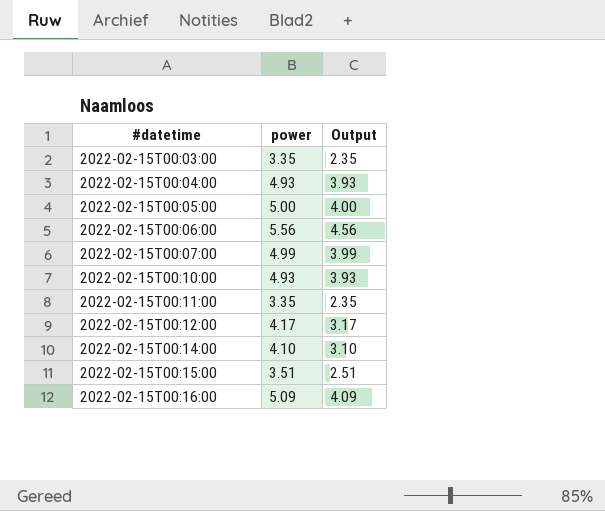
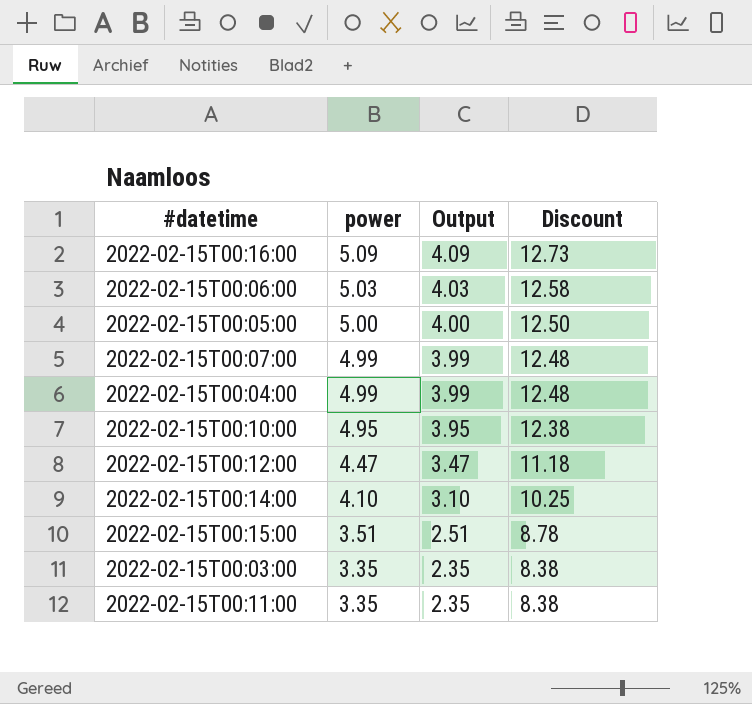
row order: #datetime ascending -> power descending
column Discount | formula: none -> [power] * 2.5
2022-02-15T00:06:00 | power: 5.56 -> 5.03
2022-02-15T00:06:00 | Output: 4.56 -> 4.03
2022-02-15T00:04:00 | power: 4.93 -> 4.99
2022-02-15T00:04:00 | Output: 3.93 -> 3.99
2022-02-15T00:10:00 | power: 4.93 -> 4.95
2022-02-15T00:10:00 | Output: 3.93 -> 3.95
2022-02-15T00:12:00 | power: 4.17 -> 4.47
2022-02-15T00:12:00 | Output: 3.17 -> 3.47

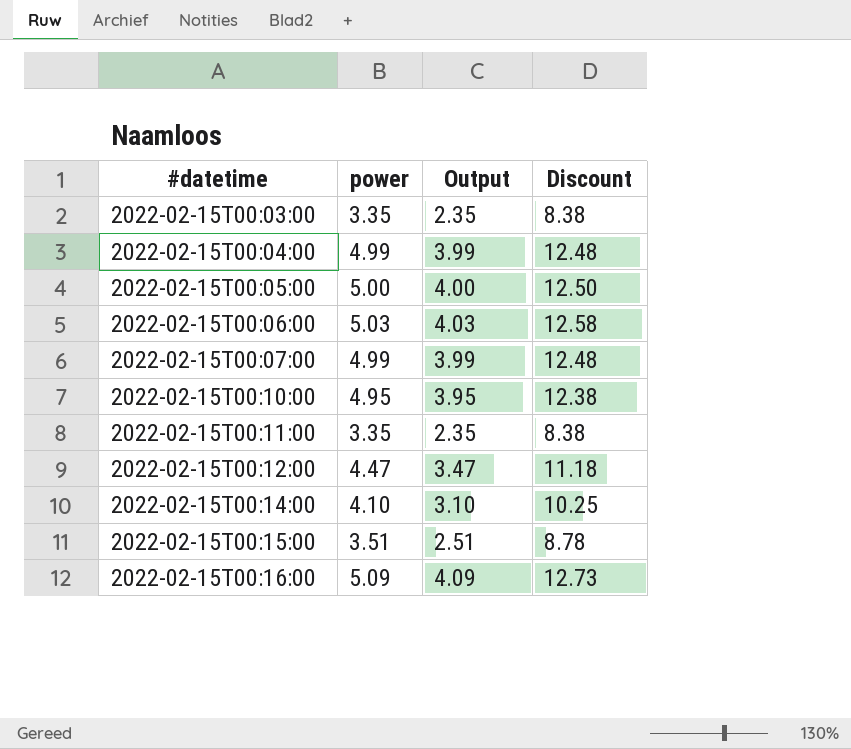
row order: power descending -> #datetime ascending

